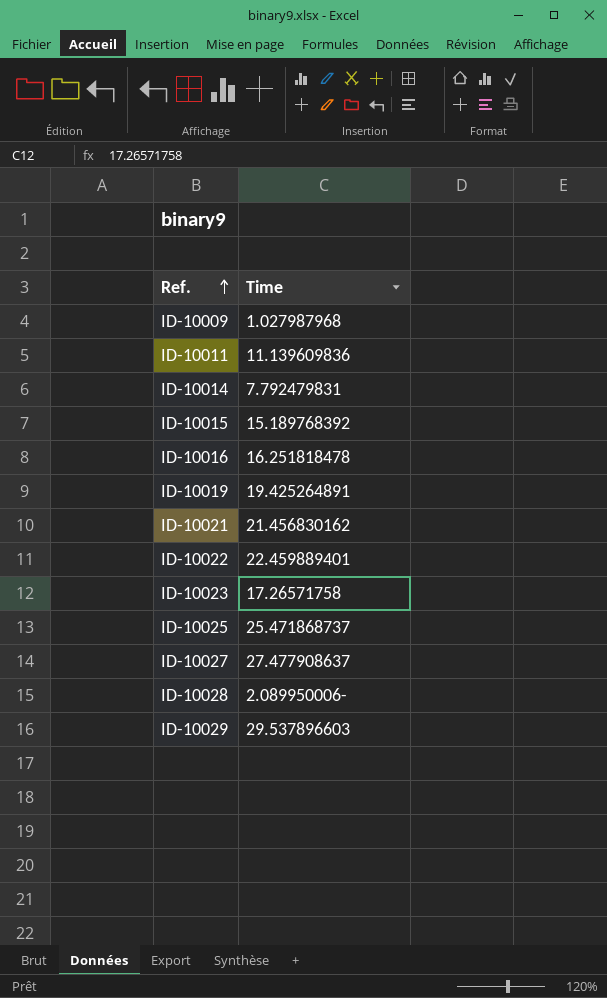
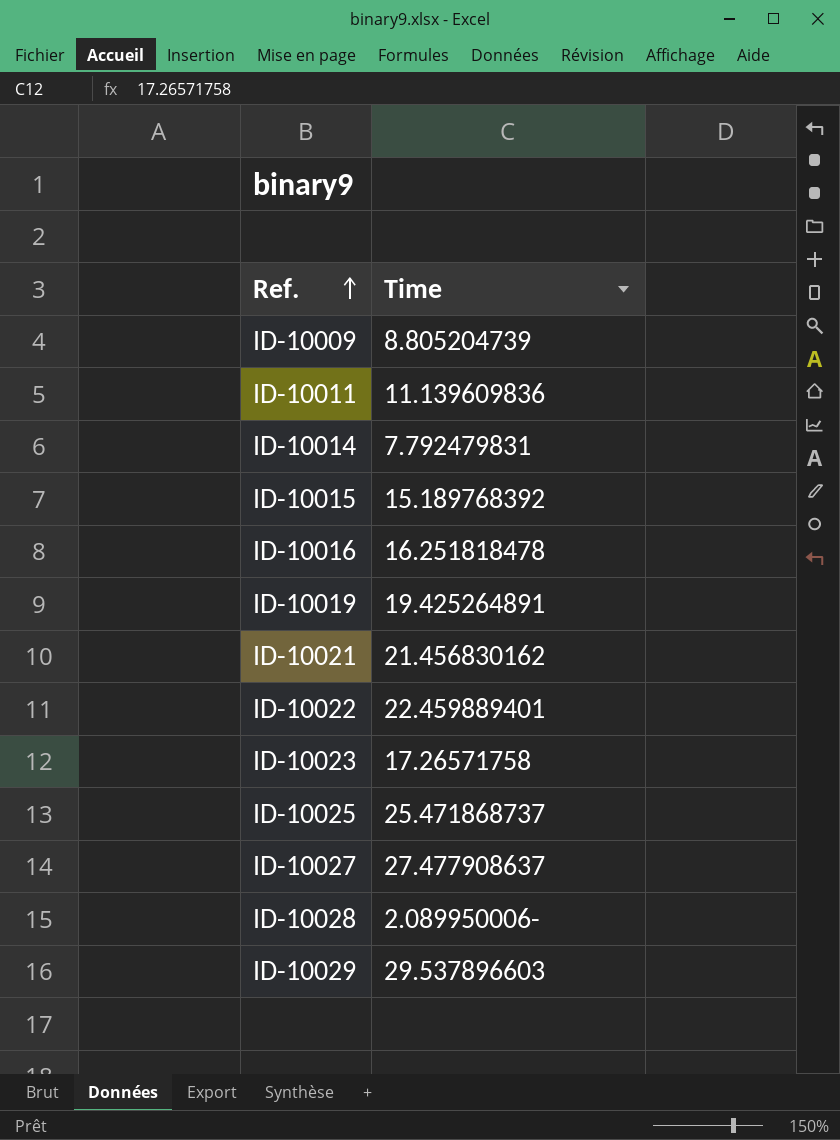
ID-10009 | Time: 1.027987968 -> 8.805204739

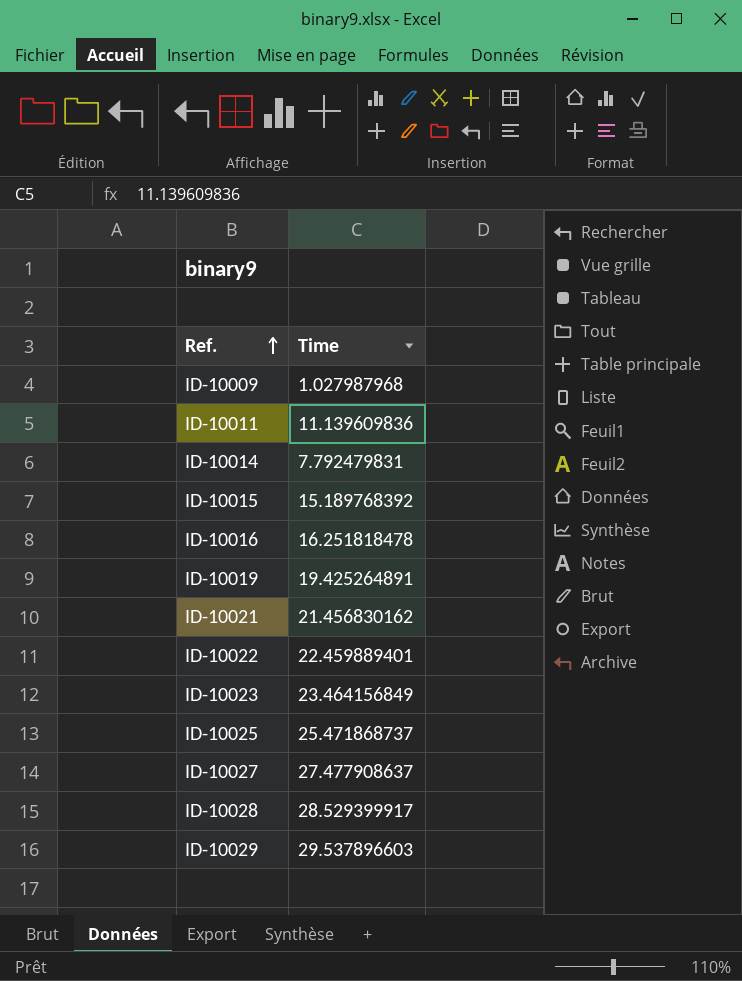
ID-10009 | Time: 8.805204739 -> 1.027987968
ID-10023 | Time: 17.26571758 -> 23.464156849
ID-10028 | Time: 2.089950006- -> 28.529399917

